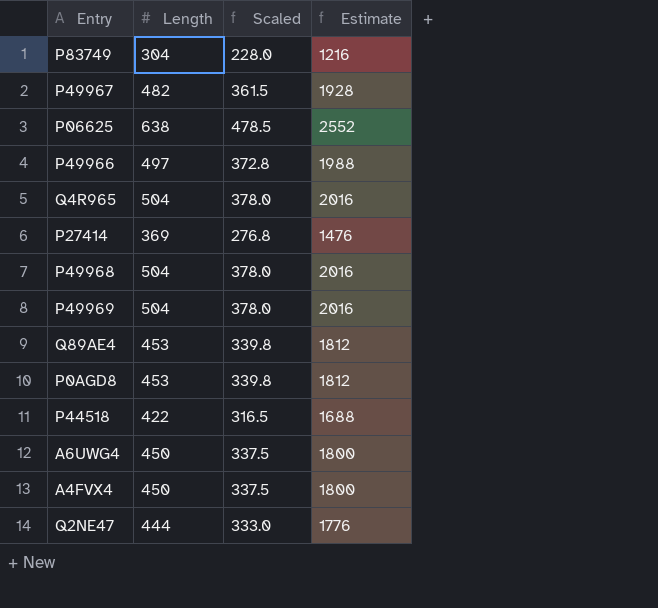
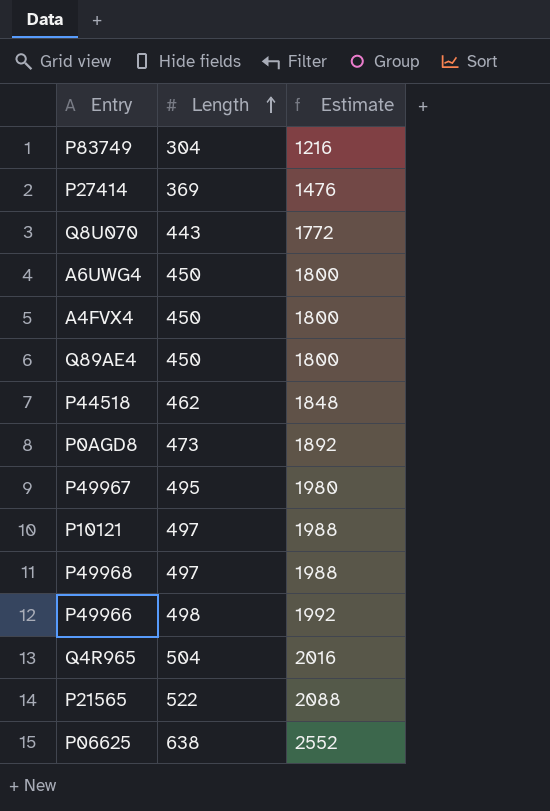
row order: none -> Length ascending
column Scaled | formula: [Length] * 0.75 -> none
row P49969: 504 | 378.0 | 2016 -> none
row Q2NE47: 444 | 333.0 | 1776 -> none
row Q8U070: none -> 443 | 1772
Q89AE4 | Length: 453 -> 450
Q89AE4 | Estimate: 1812 -> 1800
P44518 | Length: 422 -> 462
P44518 | Estimate: 1688 -> 1848
P0AGD8 | Length: 453 -> 473
P0AGD8 | Estimate: 1812 -> 1892
P49967 | Length: 482 -> 495
P49967 | Estimate: 1928 -> 1980
row P10121: none -> 497 | 1988
P49968 | Length: 504 -> 497
P49968 | Estimate: 2016 -> 1988
P49966 | Length: 497 -> 498
P49966 | Estimate: 1988 -> 1992
row P21565: none -> 522 | 2088

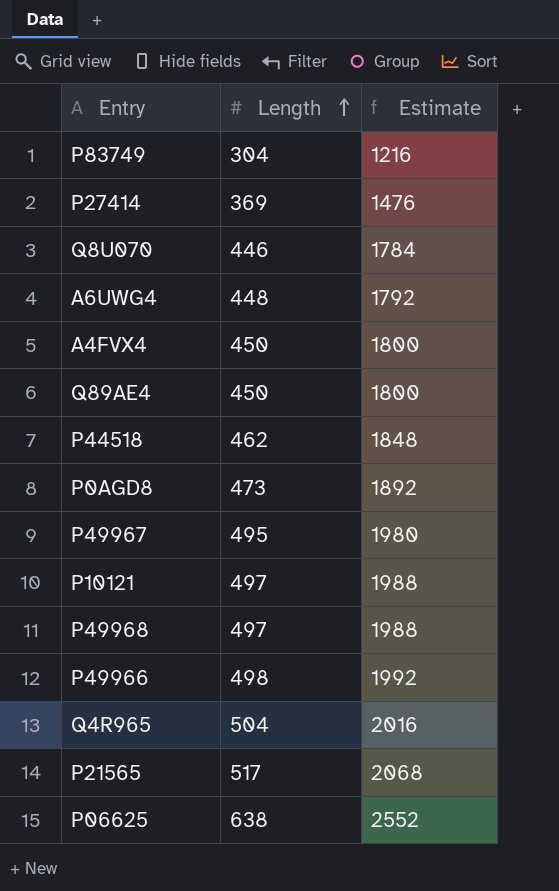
Q8U070 | Length: 443 -> 446
Q8U070 | Estimate: 1772 -> 1784
A6UWG4 | Length: 450 -> 448
A6UWG4 | Estimate: 1800 -> 1792
P21565 | Length: 522 -> 517
P21565 | Estimate: 2088 -> 2068

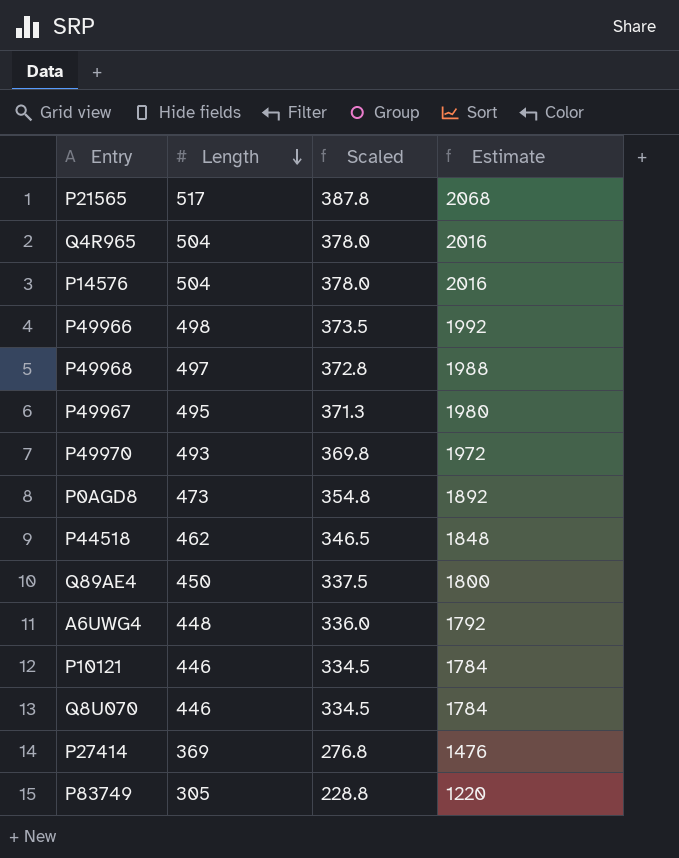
row order: Length ascending -> Length descending
column Scaled | formula: none -> [Length] * 0.75
row A4FVX4: 450 | 1800 -> none
row P06625: 638 | 2552 -> none
row P14576: none -> 504 | 378.0 | 2016
row P49970: none -> 493 | 369.8 | 1972
P10121 | Length: 497 -> 446
P10121 | Estimate: 1988 -> 1784
P83749 | Length: 304 -> 305
P83749 | Estimate: 1216 -> 1220

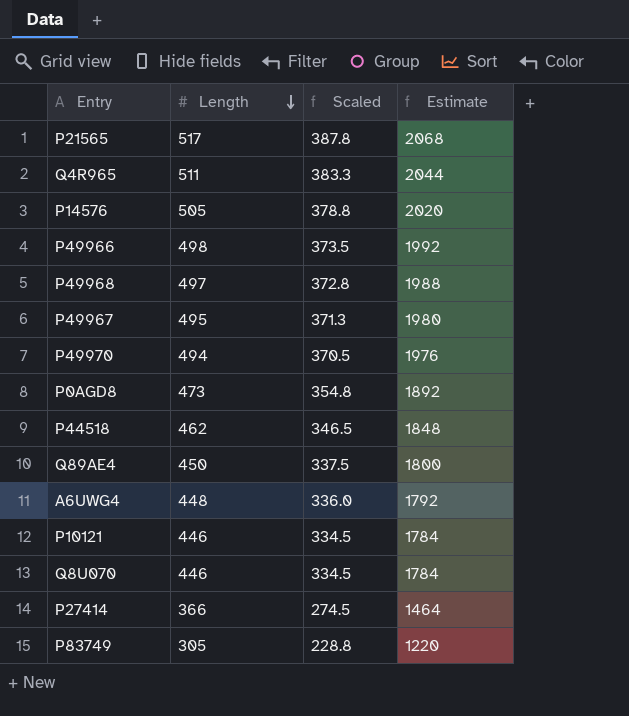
Q4R965 | Length: 504 -> 511
Q4R965 | Scaled: 378.0 -> 383.3
Q4R965 | Estimate: 2016 -> 2044
P14576 | Length: 504 -> 505
P14576 | Scaled: 378.0 -> 378.8
P14576 | Estimate: 2016 -> 2020
P49970 | Length: 493 -> 494
P49970 | Scaled: 369.8 -> 370.5
P49970 | Estimate: 1972 -> 1976
P27414 | Length: 369 -> 366
P27414 | Scaled: 276.8 -> 274.5
P27414 | Estimate: 1476 -> 1464

